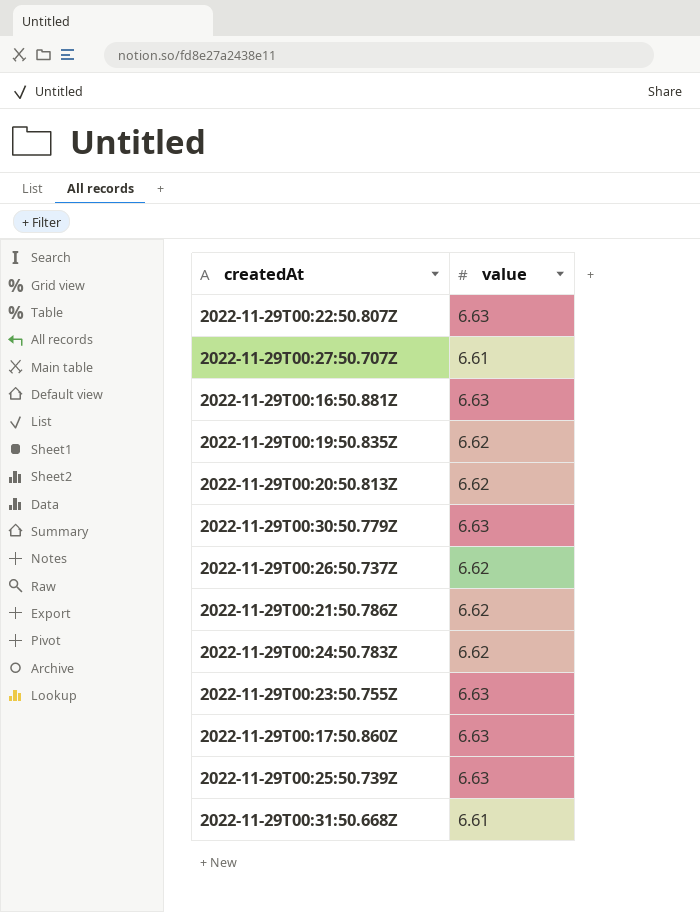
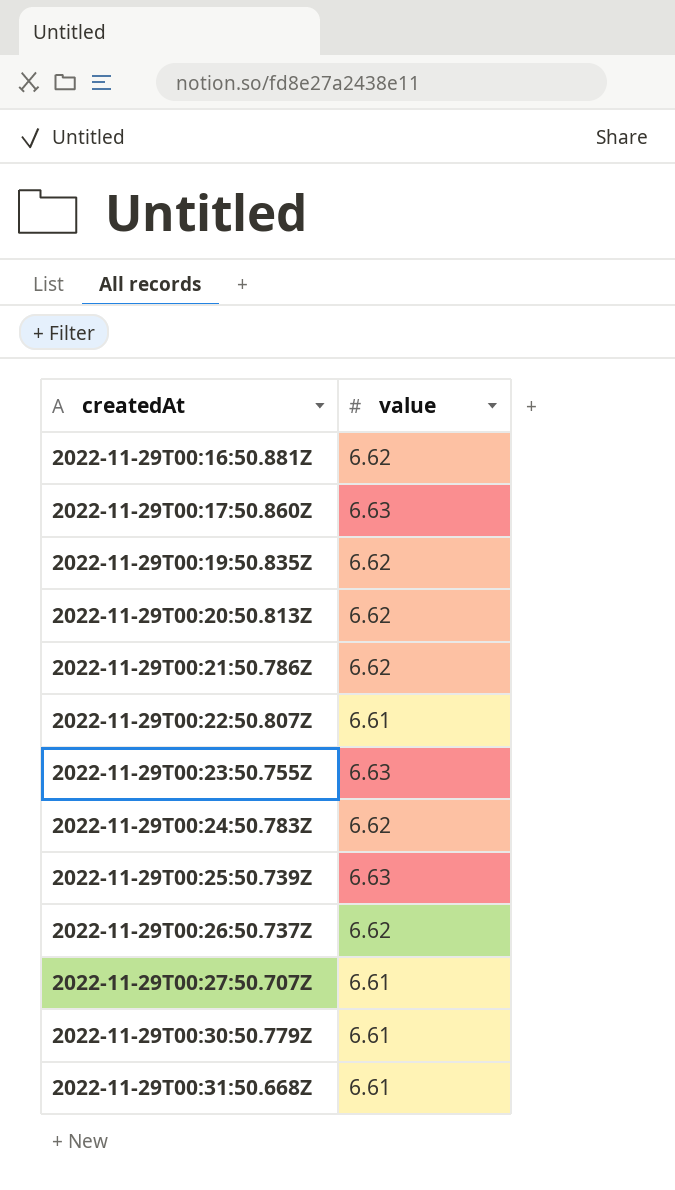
row order: none -> createdAt ascending
2022-11-29T00:16:50.881Z | value: 6.63 -> 6.62
2022-11-29T00:22:50.807Z | value: 6.63 -> 6.61
2022-11-29T00:30:50.779Z | value: 6.63 -> 6.61

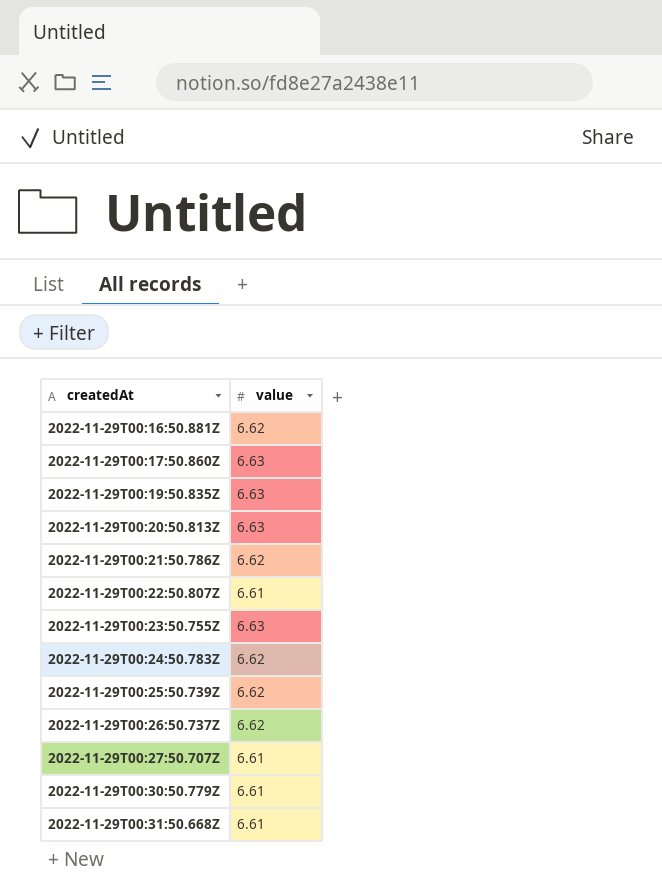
2022-11-29T00:19:50.835Z | value: 6.62 -> 6.63
2022-11-29T00:20:50.813Z | value: 6.62 -> 6.63
2022-11-29T00:25:50.739Z | value: 6.63 -> 6.62

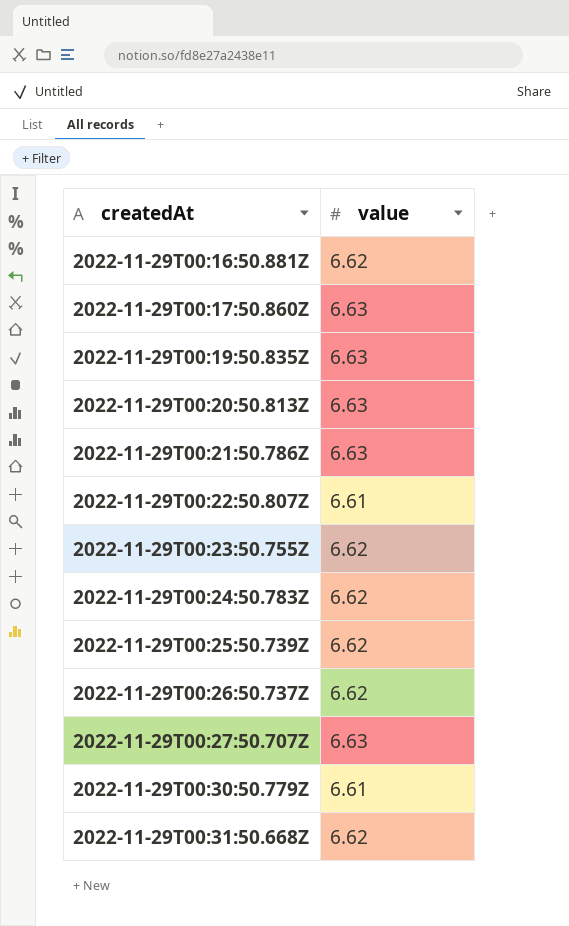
2022-11-29T00:21:50.786Z | value: 6.62 -> 6.63
2022-11-29T00:23:50.755Z | value: 6.63 -> 6.62
2022-11-29T00:27:50.707Z | value: 6.61 -> 6.63
2022-11-29T00:31:50.668Z | value: 6.61 -> 6.62

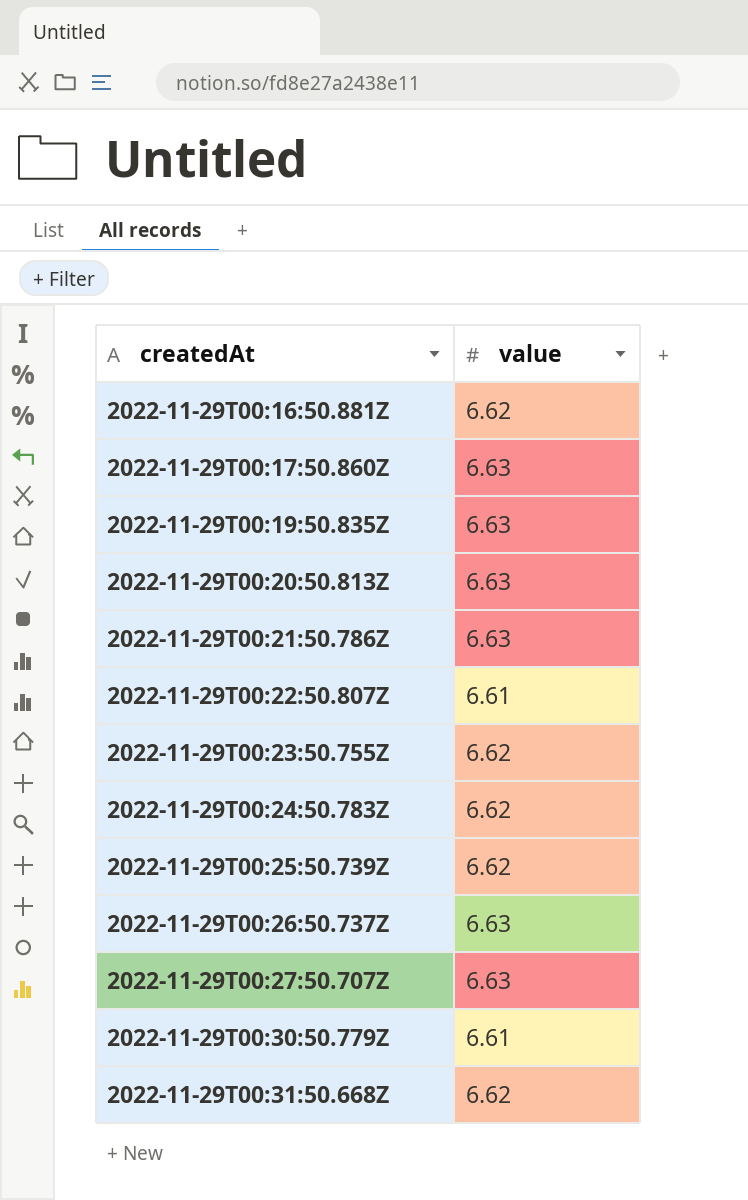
2022-11-29T00:26:50.737Z | value: 6.62 -> 6.63

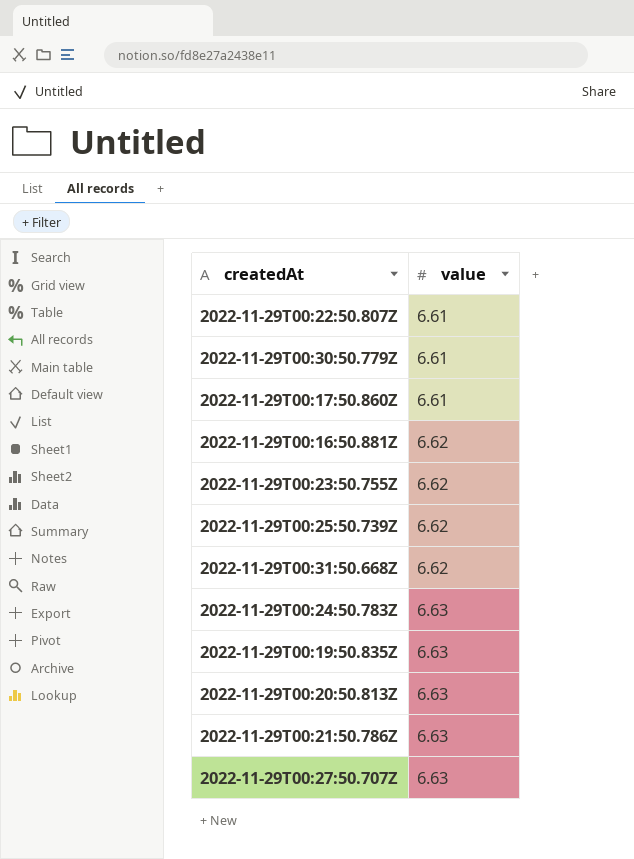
row order: createdAt ascending -> value ascending
row 2022-11-29T00:26:50.737Z: 6.63 -> none
2022-11-29T00:17:50.860Z | value: 6.63 -> 6.61
2022-11-29T00:24:50.783Z | value: 6.62 -> 6.63

